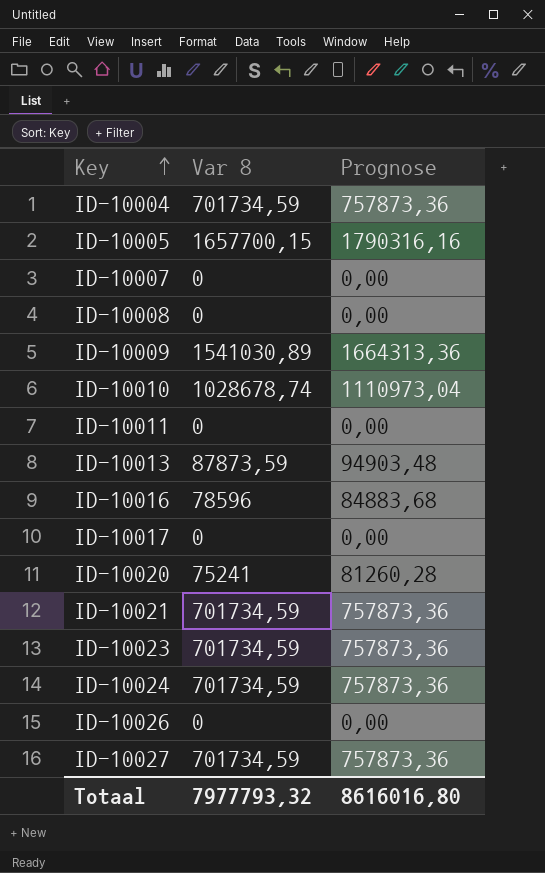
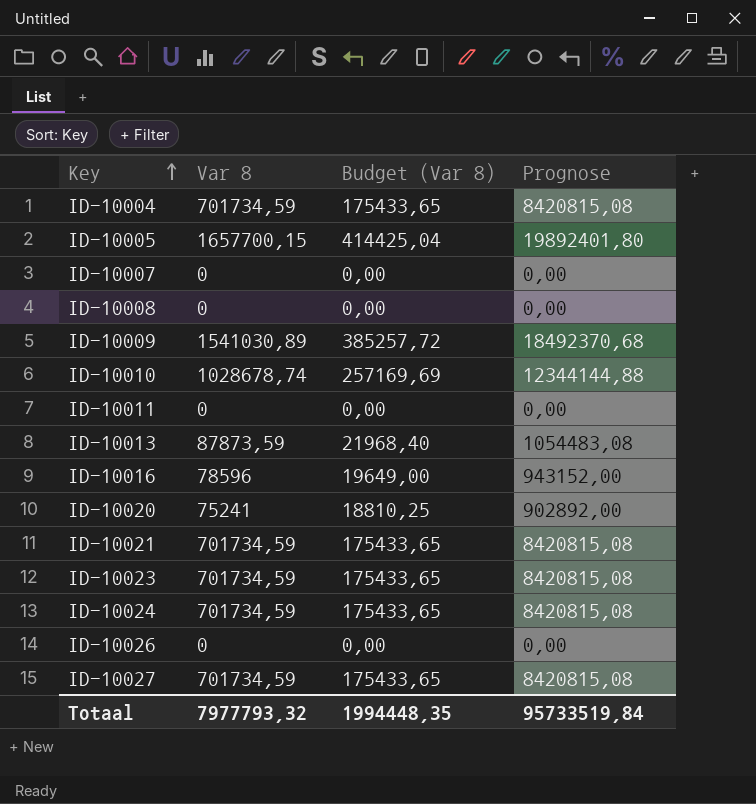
column Budget (Var 8) | formula: none -> [Var 8] * 0,25
column Prognose | formula: [Var 8] * 1,08 -> [Var 8] * 12
row ID-10017: 0 | 0,00 -> none
Totaal | Prognose: 8616016,80 -> 95733519,84

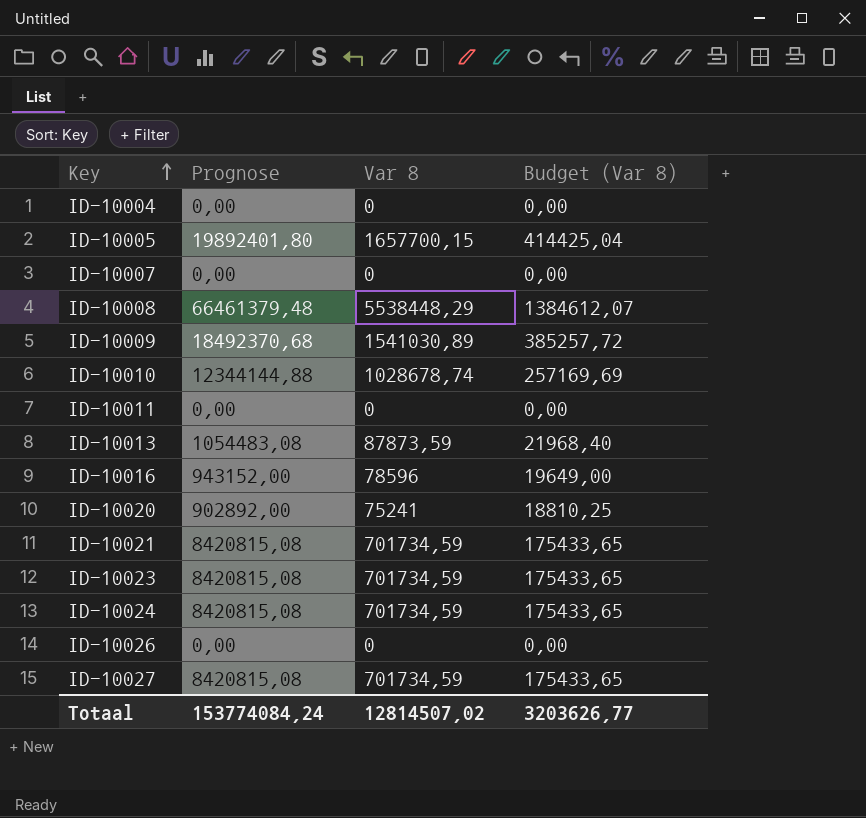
column Prognose | position: 4 -> 2
ID-10004 | Prognose: 8420815,08 -> 0,00
ID-10004 | Var 8: 701734,59 -> 0
ID-10004 | Budget (Var 8): 175433,65 -> 0,00
ID-10008 | Prognose: 0,00 -> 66461379,48
ID-10008 | Var 8: 0 -> 5538448,29
ID-10008 | Budget (Var 8): 0,00 -> 1384612,07
Totaal | Prognose: 95733519,84 -> 153774084,24
Totaal | Var 8: 7977793,32 -> 12814507,02
Totaal | Budget (Var 8): 1994448,35 -> 3203626,77

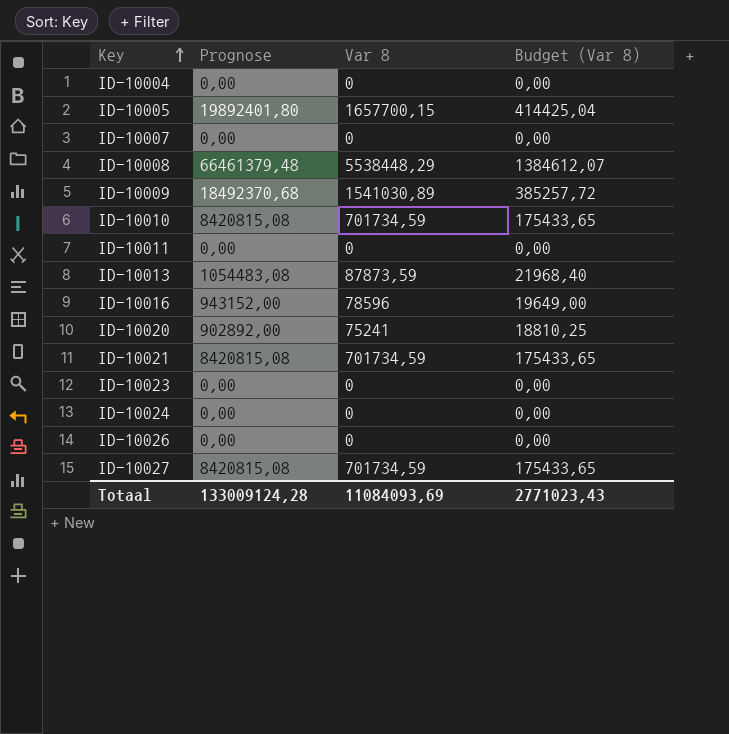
ID-10010 | Prognose: 12344144,88 -> 8420815,08
ID-10010 | Var 8: 1028678,74 -> 701734,59
ID-10010 | Budget (Var 8): 257169,69 -> 175433,65
ID-10023 | Prognose: 8420815,08 -> 0,00
ID-10023 | Var 8: 701734,59 -> 0
ID-10023 | Budget (Var 8): 175433,65 -> 0,00
ID-10024 | Prognose: 8420815,08 -> 0,00
ID-10024 | Var 8: 701734,59 -> 0
ID-10024 | Budget (Var 8): 175433,65 -> 0,00
Totaal | Prognose: 153774084,24 -> 133009124,28
Totaal | Var 8: 12814507,02 -> 11084093,69
Totaal | Budget (Var 8): 3203626,77 -> 2771023,43

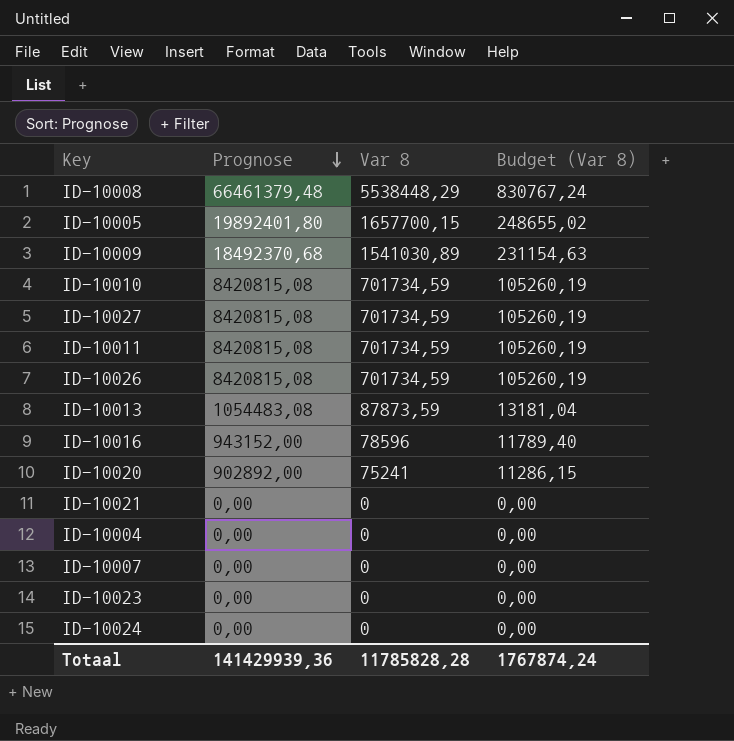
row order: Key ascending -> Prognose descending
column Budget (Var 8) | formula: [Var 8] * 0,25 -> [Var 8] * 0,15
ID-10011 | Prognose: 0,00 -> 8420815,08
ID-10011 | Var 8: 0 -> 701734,59
ID-10026 | Prognose: 0,00 -> 8420815,08
ID-10026 | Var 8: 0 -> 701734,59
ID-10021 | Prognose: 8420815,08 -> 0,00
ID-10021 | Var 8: 701734,59 -> 0
Totaal | Prognose: 133009124,28 -> 141429939,36
Totaal | Var 8: 11084093,69 -> 11785828,28
Totaal | Budget (Var 8): 2771023,43 -> 1767874,24

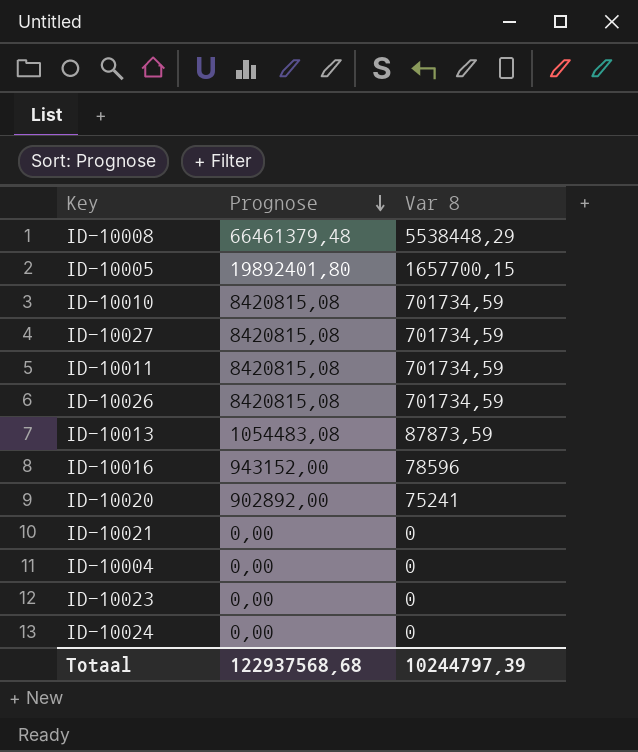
column Budget (Var 8) | formula: [Var 8] * 0,15 -> none
row ID-10009: 18492370,68 | 1541030,89 | 231154,63 -> none
row ID-10007: 0,00 | 0 | 0,00 -> none
Totaal | Prognose: 141429939,36 -> 122937568,68
Totaal | Var 8: 11785828,28 -> 10244797,39

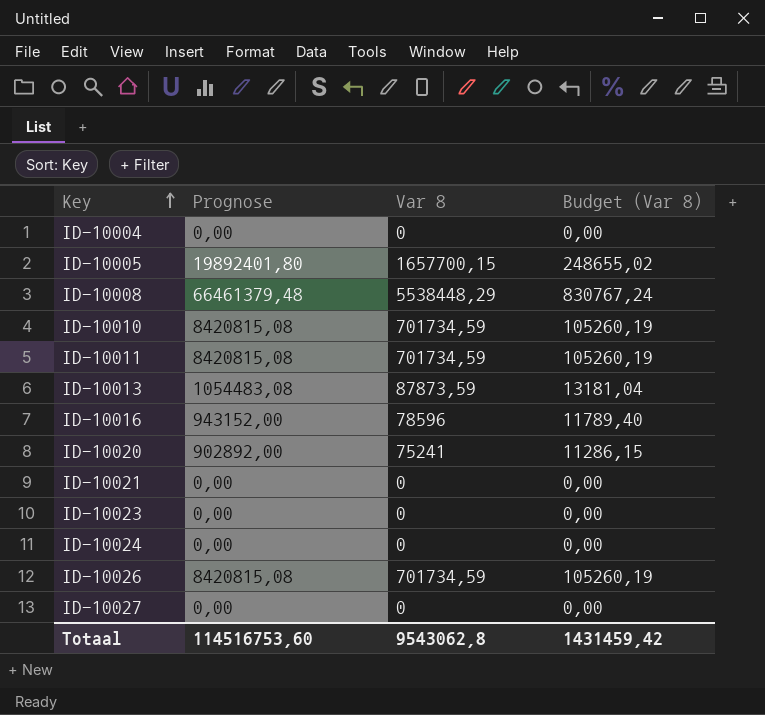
row order: Prognose descending -> Key ascending
column Budget (Var 8) | formula: none -> [Var 8] * 0,15
ID-10027 | Prognose: 8420815,08 -> 0,00
ID-10027 | Var 8: 701734,59 -> 0
Totaal | Prognose: 122937568,68 -> 114516753,60
Totaal | Var 8: 10244797,39 -> 9543062,8

